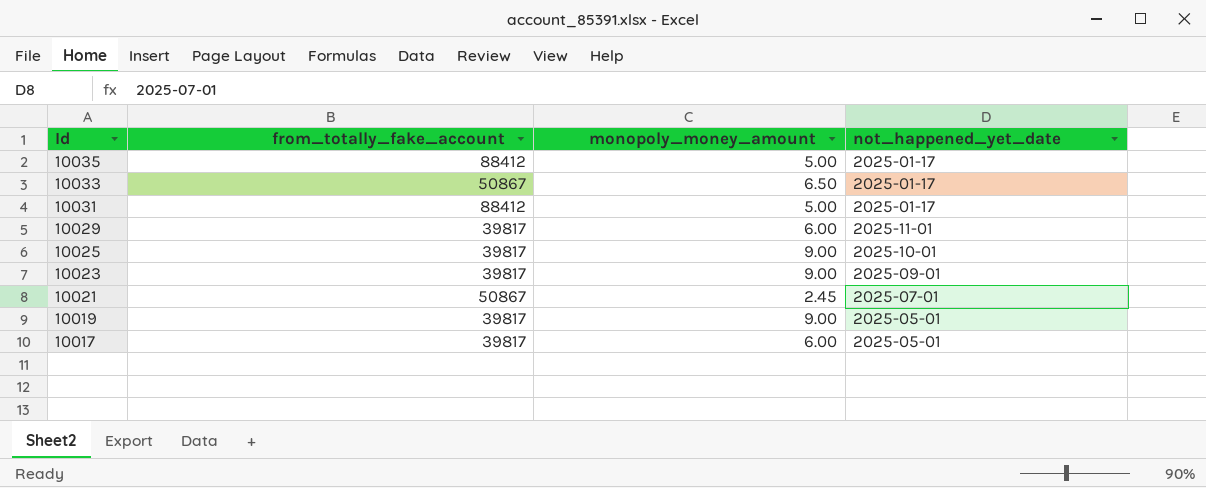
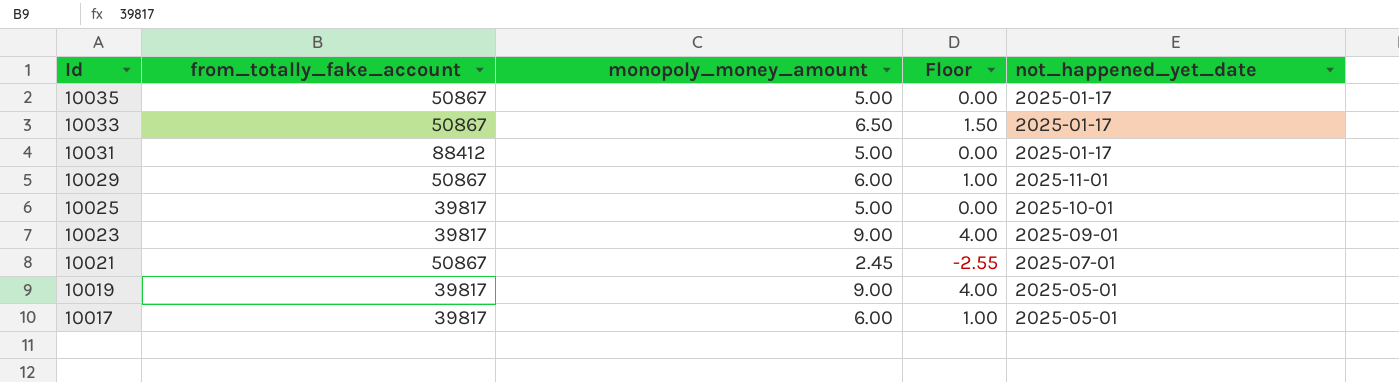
column Floor | formula: none -> [monopoly_money_amount] - 5
10035 | from_totally_fake_account: 88412 -> 50867
10029 | from_totally_fake_account: 39817 -> 50867
10025 | monopoly_money_amount: 9.00 -> 5.00

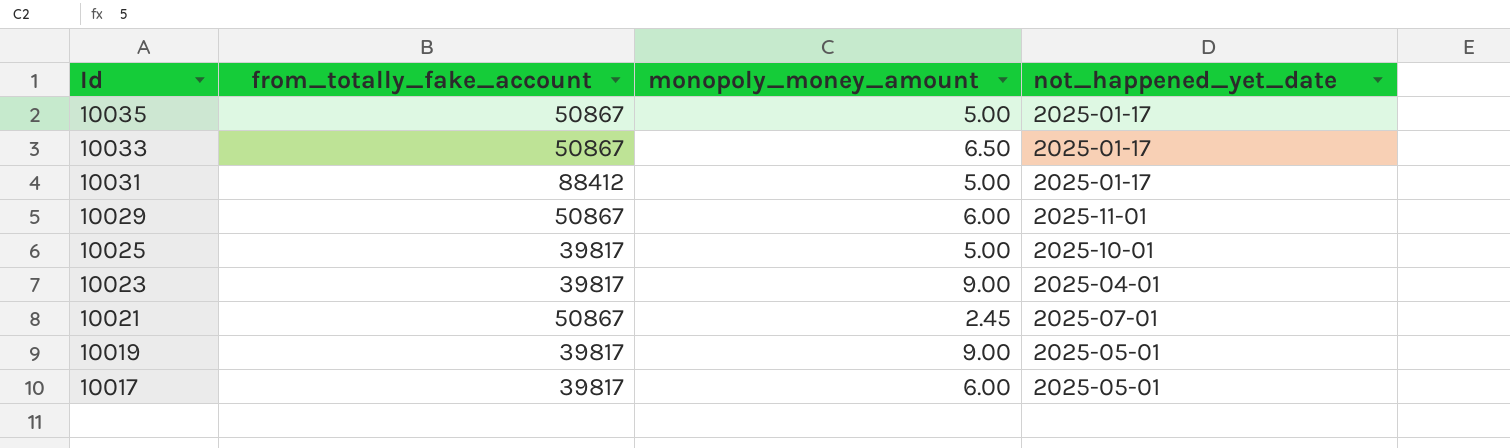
column Floor | formula: [monopoly_money_amount] - 5 -> none
10023 | not_happened_yet_date: 2025-09-01 -> 2025-04-01

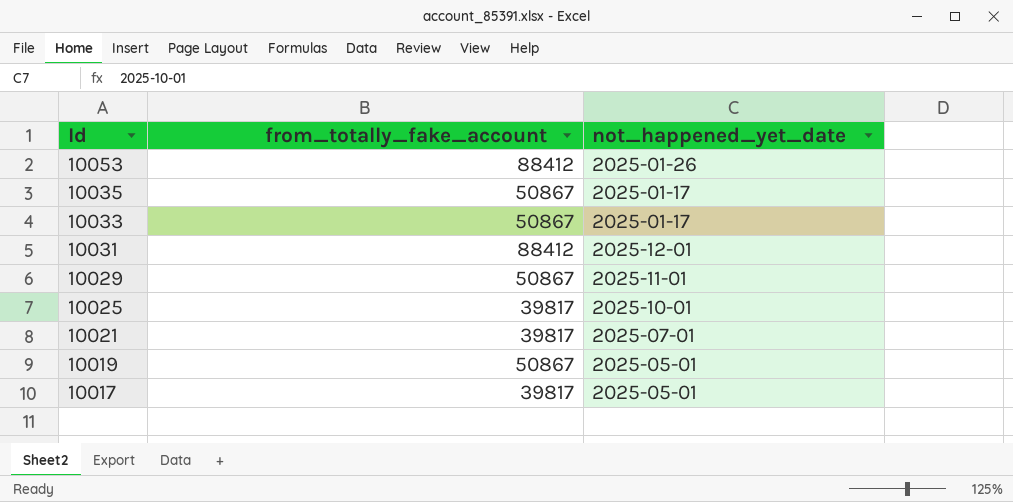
column monopoly_money_amount | position: 3 -> none
row 10023: 39817 | 9.00 | 2025-04-01 -> none
row 10053: none -> 88412 | 2025-01-26
10031 | not_happened_yet_date: 2025-01-17 -> 2025-12-01
10021 | from_totally_fake_account: 50867 -> 39817
10019 | from_totally_fake_account: 39817 -> 50867

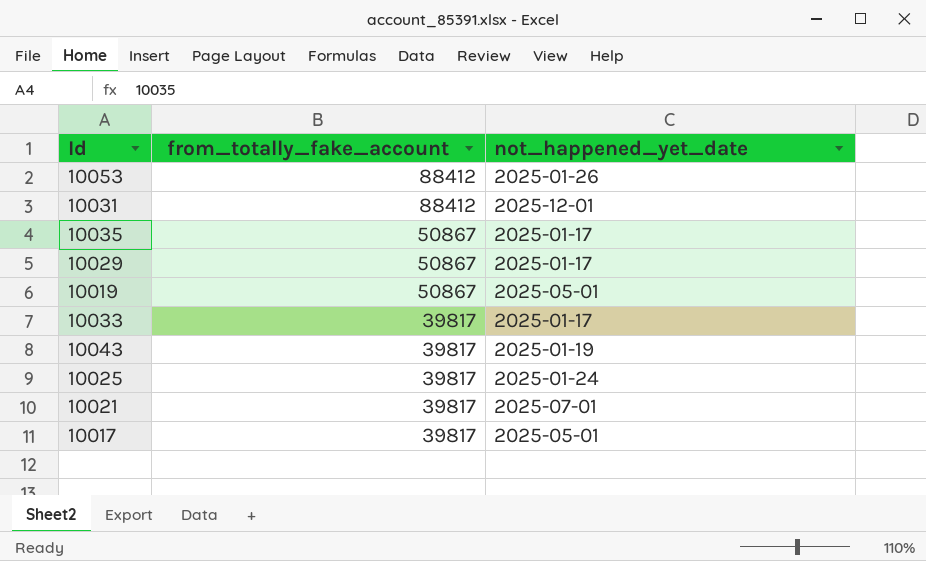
row order: Id descending -> from_totally_fake_account descending
10029 | not_happened_yet_date: 2025-11-01 -> 2025-01-17
10033 | from_totally_fake_account: 50867 -> 39817
row 10043: none -> 39817 | 2025-01-19
10025 | not_happened_yet_date: 2025-10-01 -> 2025-01-24

